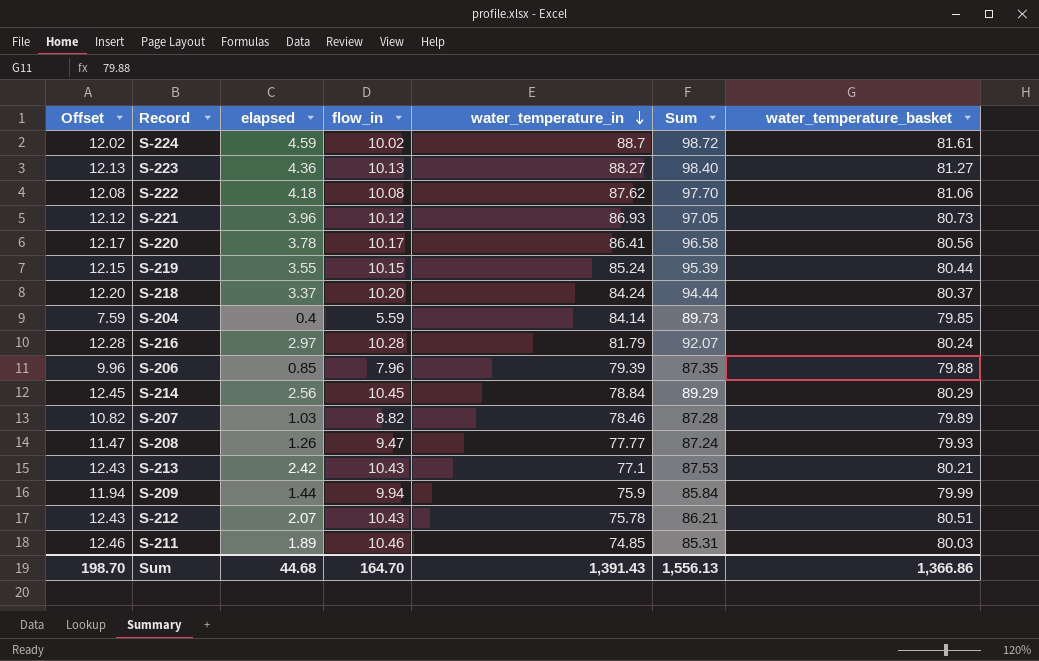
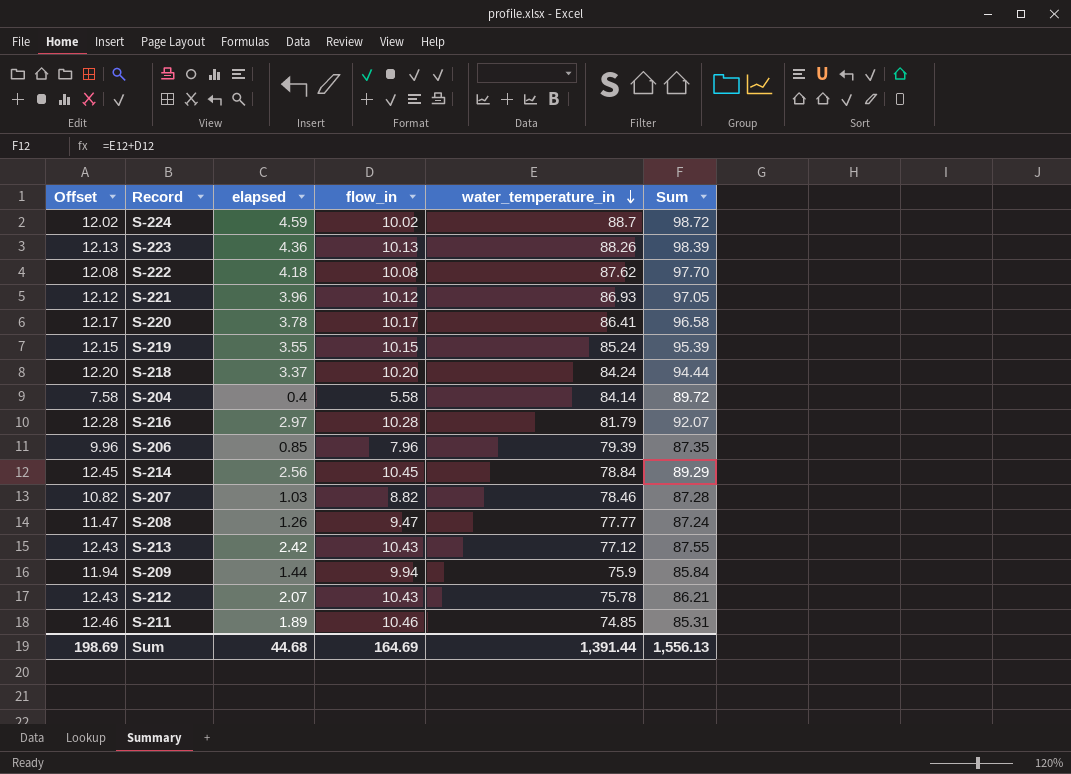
column water_temperature_basket | position: 7 -> none
S-223 | water_temperature_in: 88.27 -> 88.26
S-223 | Sum: 98.40 -> 98.39
S-204 | Offset: 7.59 -> 7.58
S-204 | flow_in: 5.59 -> 5.58
S-204 | Sum: 89.73 -> 89.72
S-213 | water_temperature_in: 77.1 -> 77.12
S-213 | Sum: 87.53 -> 87.55
Sum | Offset: 198.70 -> 198.69
Sum | flow_in: 164.70 -> 164.69
Sum | water_temperature_in: 1,391.43 -> 1,391.44

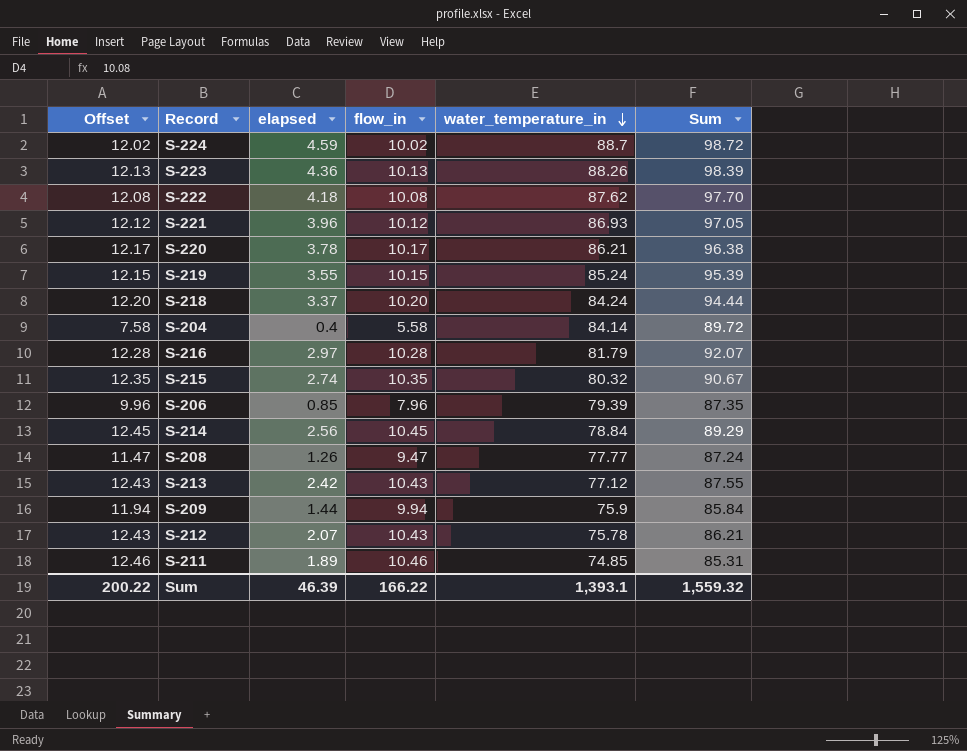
row S-207: 10.82 | 1.03 | 8.82 | 78.46 | 87.28 -> none
S-220 | water_temperature_in: 86.41 -> 86.21
S-220 | Sum: 96.58 -> 96.38
row S-215: none -> 12.35 | 2.74 | 10.35 | 80.32 | 90.67
Sum | Offset: 198.69 -> 200.22
Sum | elapsed: 44.68 -> 46.39
Sum | flow_in: 164.69 -> 166.22
Sum | water_temperature_in: 1,391.44 -> 1,393.1
Sum | Sum: 1,556.13 -> 1,559.32

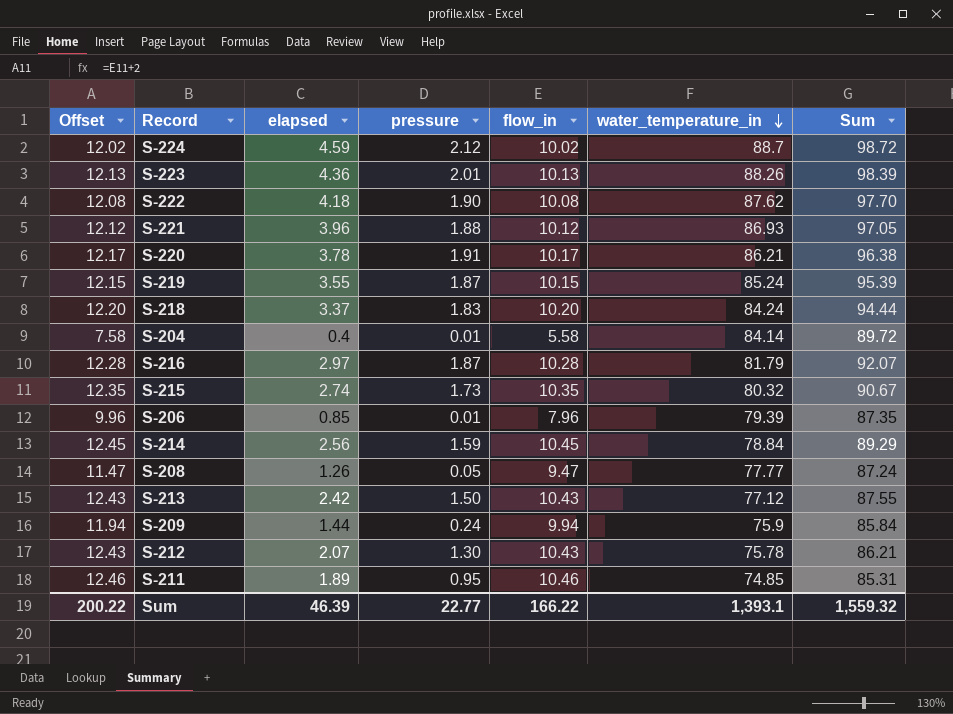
column pressure | position: none -> 4

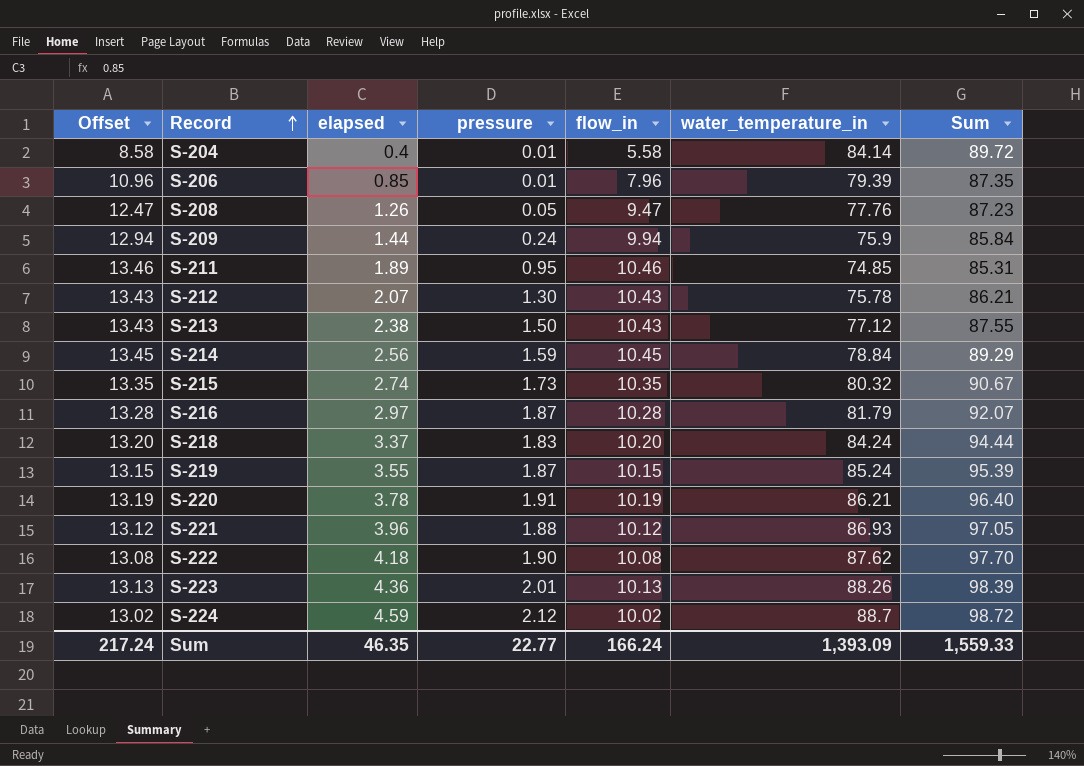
row order: water_temperature_in descending -> Record ascending
column Offset | formula: [flow_in] + 2 -> [flow_in] + 3
S-208 | water_temperature_in: 77.77 -> 77.76
S-208 | Sum: 87.24 -> 87.23
S-213 | elapsed: 2.42 -> 2.38
S-220 | flow_in: 10.17 -> 10.19
S-220 | Sum: 96.38 -> 96.40
Sum | Offset: 200.22 -> 217.24
Sum | elapsed: 46.39 -> 46.35
Sum | flow_in: 166.22 -> 166.24
Sum | water_temperature_in: 1,393.1 -> 1,393.09
Sum | Sum: 1,559.32 -> 1,559.33

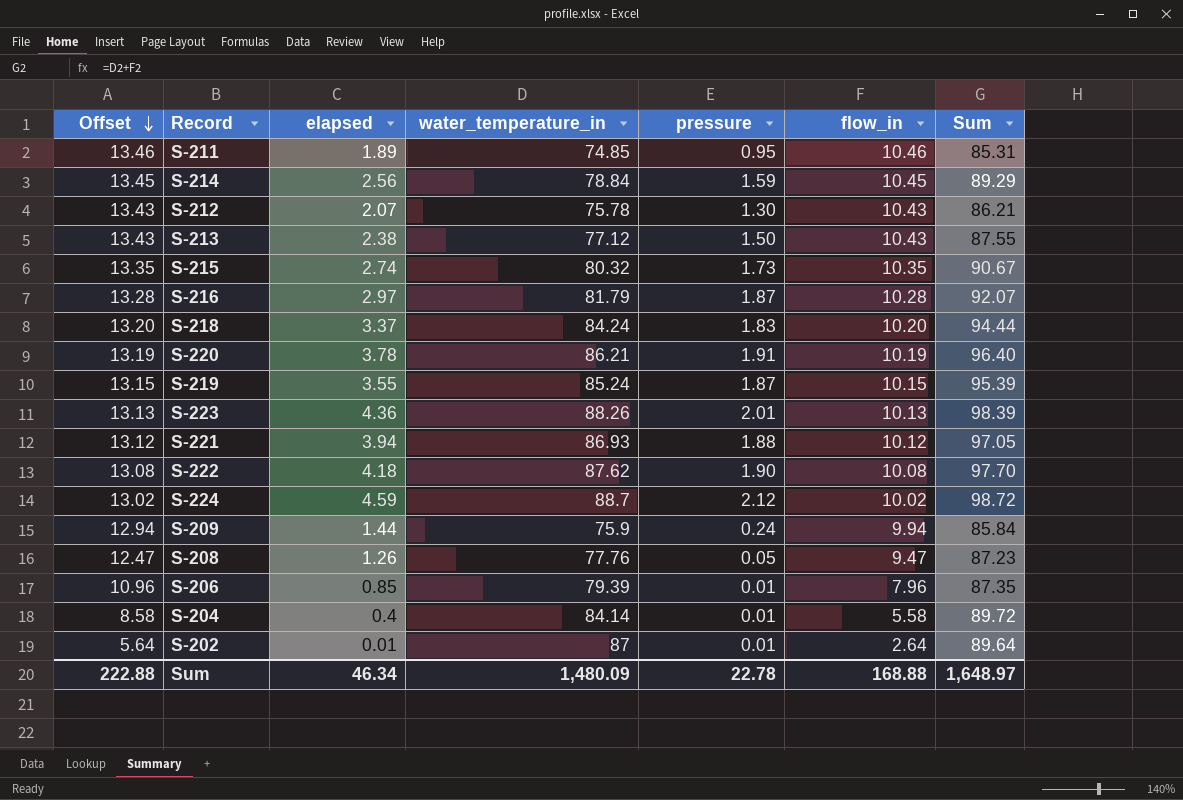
row order: Record ascending -> Offset descending
column water_temperature_in | position: 6 -> 4
S-221 | elapsed: 3.96 -> 3.94
row S-202: none -> 5.64 | 0.01 | 87 | 0.01 | 2.64 | 89.64
Sum | Offset: 217.24 -> 222.88
Sum | elapsed: 46.35 -> 46.34
Sum | water_temperature_in: 1,393.09 -> 1,480.09
Sum | pressure: 22.77 -> 22.78
Sum | flow_in: 166.24 -> 168.88
Sum | Sum: 1,559.33 -> 1,648.97

